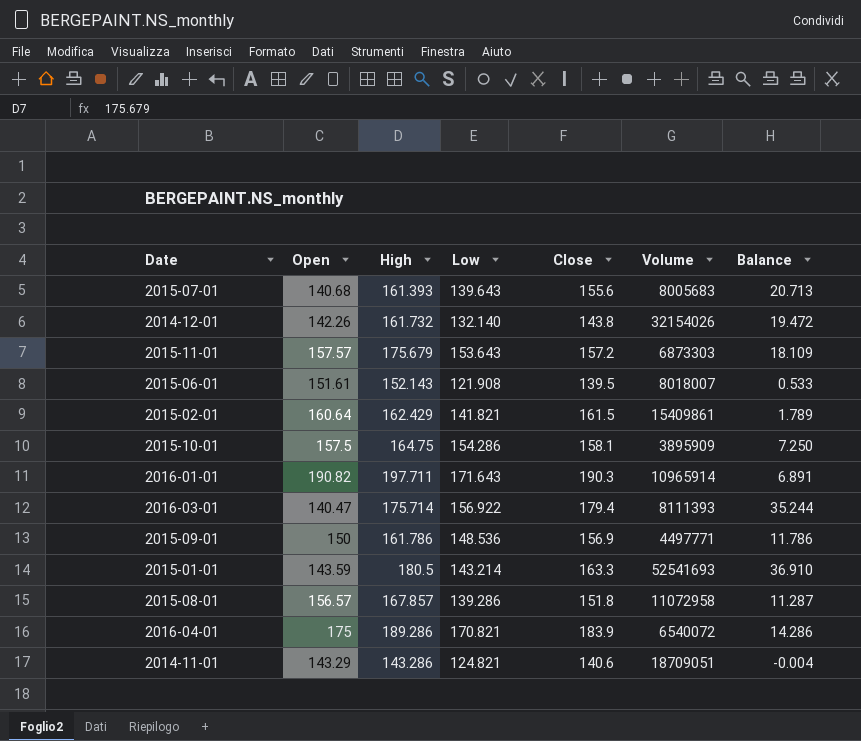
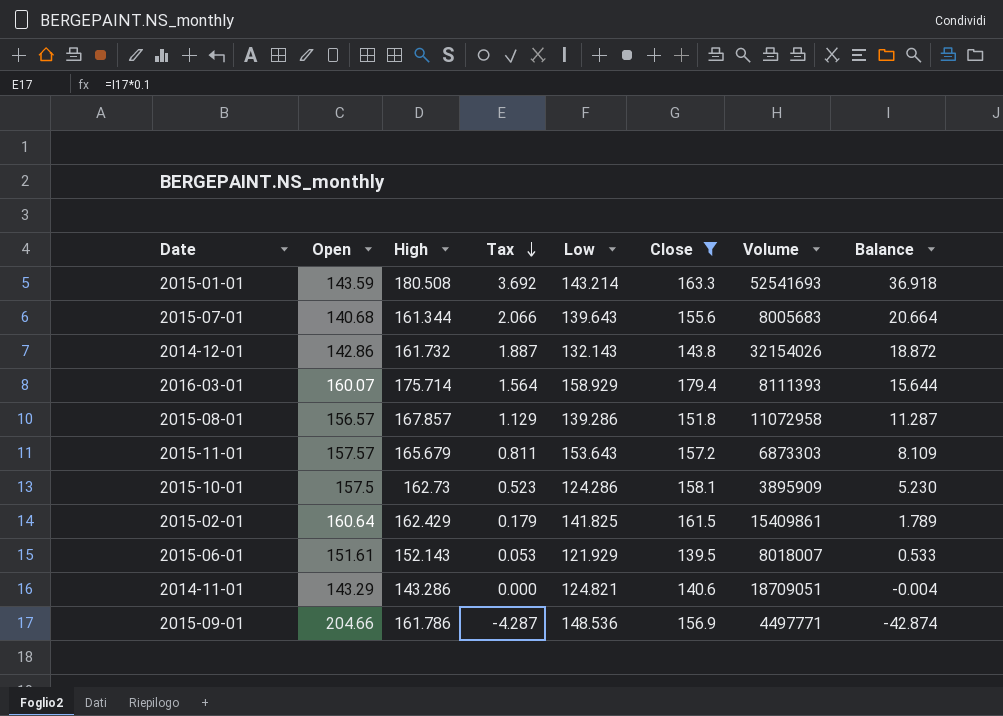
filter: none -> Close <= 179.4
row order: none -> Tax descending
column Tax | formula: none -> [Balance] * 0.1
2015-01-01 | High: 180.5 -> 180.508
2015-01-01 | Balance: 36.910 -> 36.918
2015-07-01 | High: 161.393 -> 161.344
2015-07-01 | Balance: 20.713 -> 20.664
2014-12-01 | Open: 142.26 -> 142.86
2014-12-01 | Low: 132.140 -> 132.143
2014-12-01 | Balance: 19.472 -> 18.872
2016-03-01 | Open: 140.47 -> 160.07
2016-03-01 | Low: 156.922 -> 158.929
2016-03-01 | Balance: 35.244 -> 15.644
2015-11-01 | High: 175.679 -> 165.679
2015-11-01 | Balance: 18.109 -> 8.109
2015-10-01 | High: 164.75 -> 162.73
2015-10-01 | Low: 154.286 -> 124.286
2015-10-01 | Balance: 7.250 -> 5.230
2015-02-01 | Low: 141.821 -> 141.825
2015-06-01 | Low: 121.908 -> 121.929
2015-09-01 | Open: 150 -> 204.66
2015-09-01 | Balance: 11.786 -> -42.874

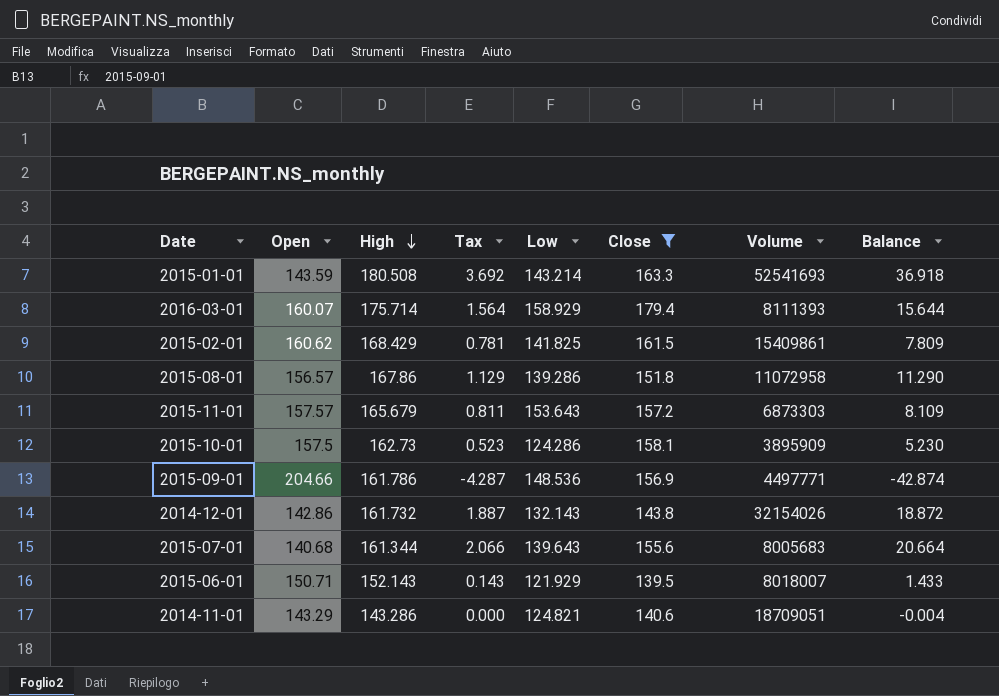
row order: Tax descending -> High descending
2015-02-01 | Open: 160.64 -> 160.62
2015-02-01 | High: 162.429 -> 168.429
2015-02-01 | Tax: 0.179 -> 0.781
2015-02-01 | Balance: 1.789 -> 7.809
2015-08-01 | High: 167.857 -> 167.86
2015-08-01 | Balance: 11.287 -> 11.290
2015-06-01 | Open: 151.61 -> 150.71
2015-06-01 | Tax: 0.053 -> 0.143
2015-06-01 | Balance: 0.533 -> 1.433

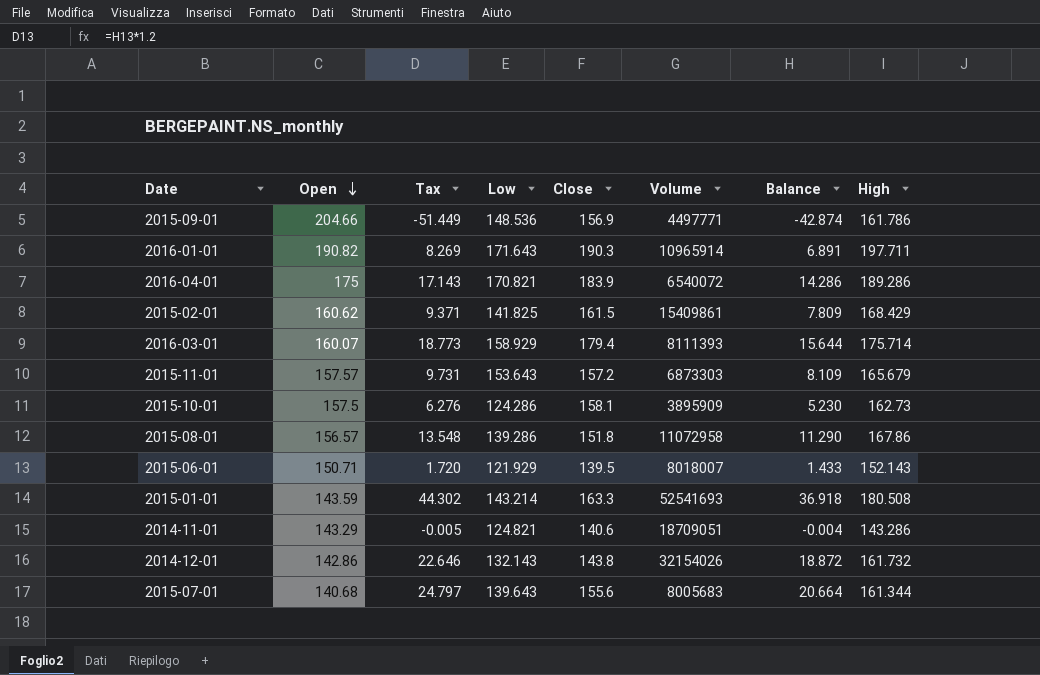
filter: Close <= 179.4 -> none
row order: High descending -> Open descending
column Tax | formula: [Balance] * 0.1 -> [Balance] * 1.2
column High | position: 3 -> 8

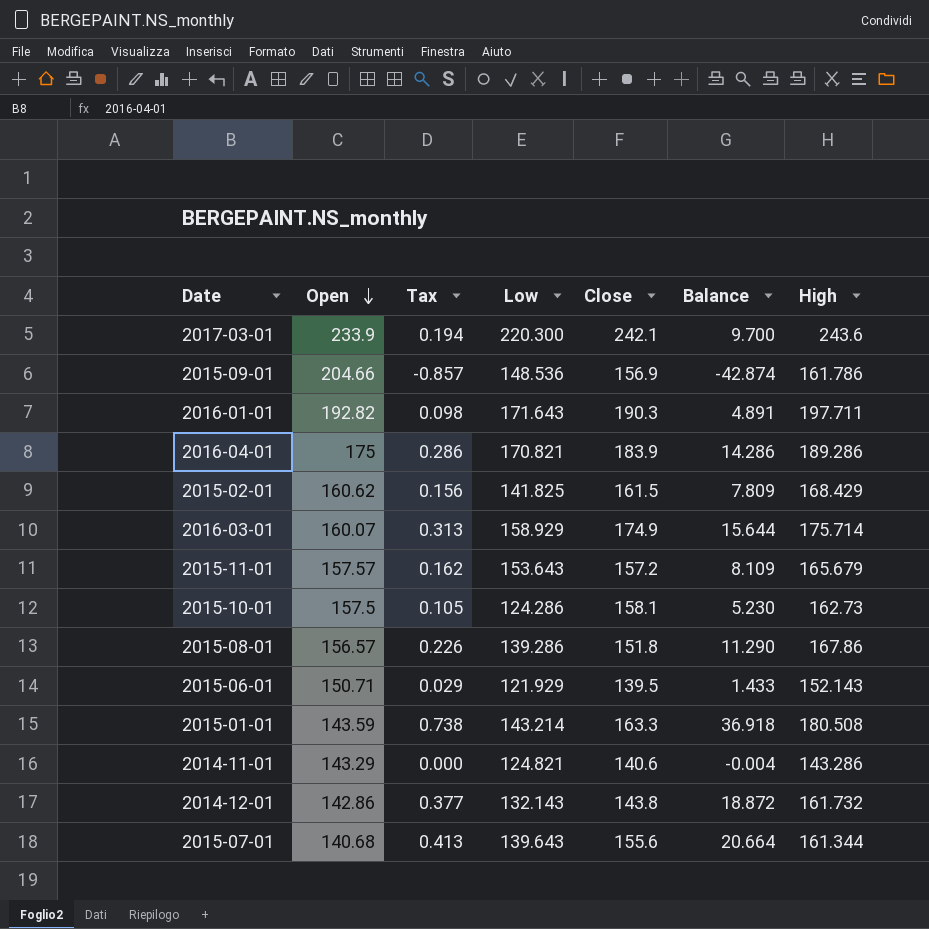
column Volume | position: 6 -> none
column Tax | formula: [Balance] * 1.2 -> [Balance] * 0.02
row 2017-03-01: none -> 233.9 | 0.194 | 220.300 | 242.1 | 9.700 | 243.6
2016-01-01 | Open: 190.82 -> 192.82
2016-01-01 | Balance: 6.891 -> 4.891
2016-03-01 | Close: 179.4 -> 174.9

